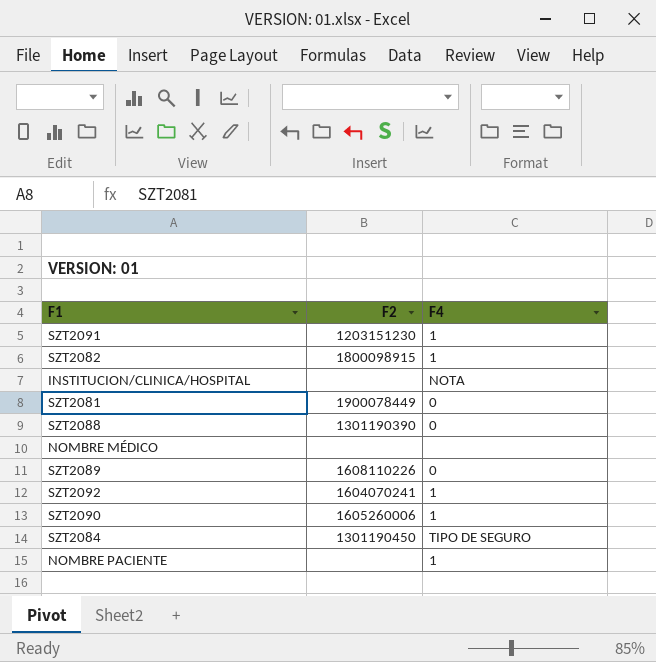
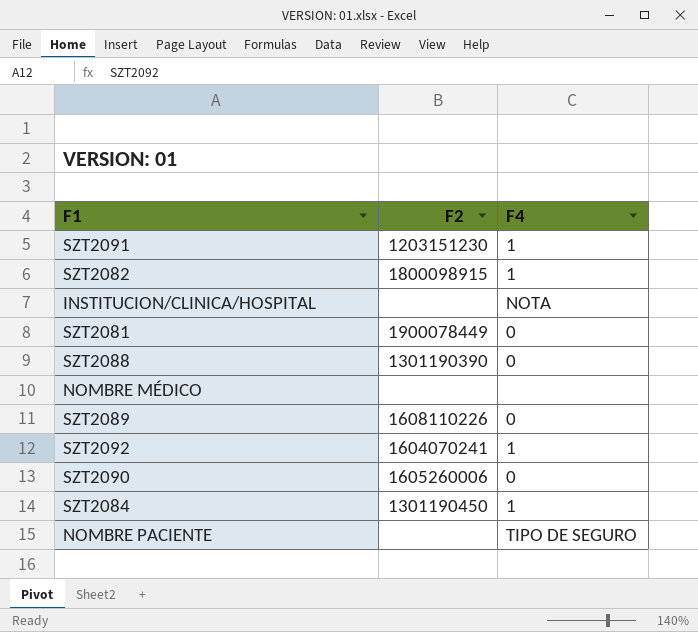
SZT2090 | F4: 1 -> 0
SZT2084 | F4: TIPO DE SEGURO -> 1
NOMBRE PACIENTE | F4: 1 -> TIPO DE SEGURO

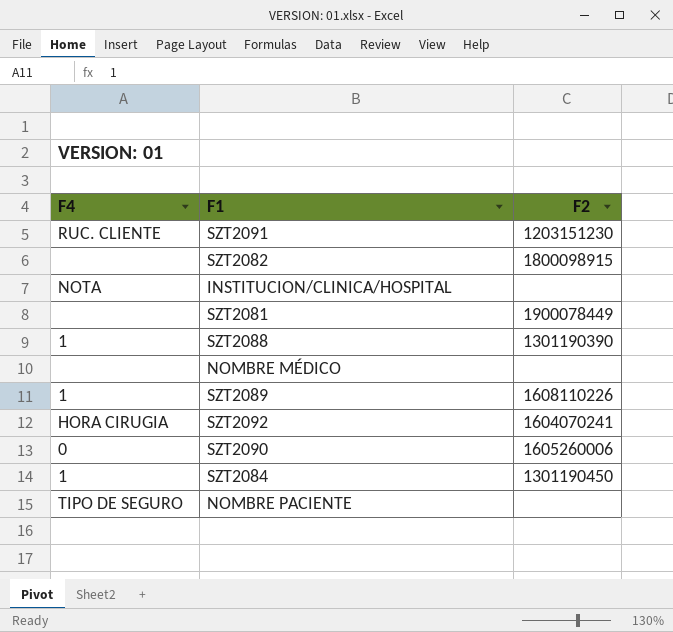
column F4 | position: 3 -> 1
SZT2091 | F4: 1 -> RUC. CLIENTE
SZT2082 | F4: 1 -> none
SZT2081 | F4: 0 -> none
SZT2088 | F4: 0 -> 1
SZT2089 | F4: 0 -> 1
SZT2092 | F4: 1 -> HORA CIRUGIA

